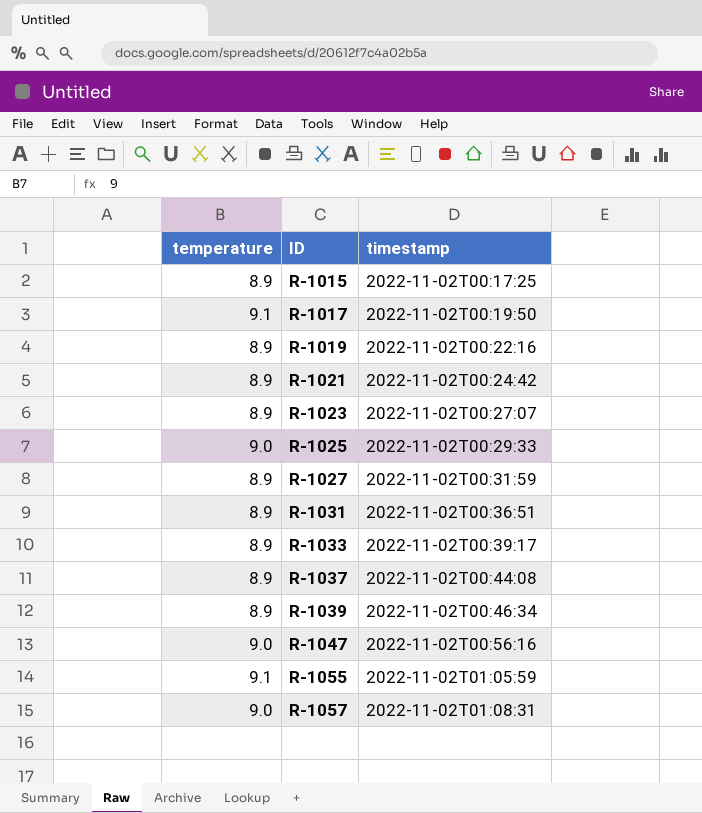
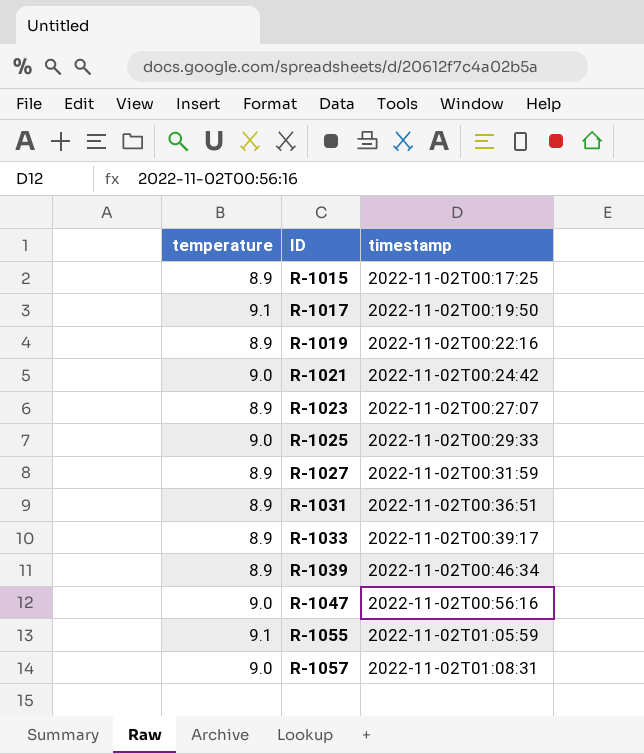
row R-1037: 8.9 | 2022-11-02T00:44:08 -> none
R-1021 | temperature: 8.9 -> 9.0

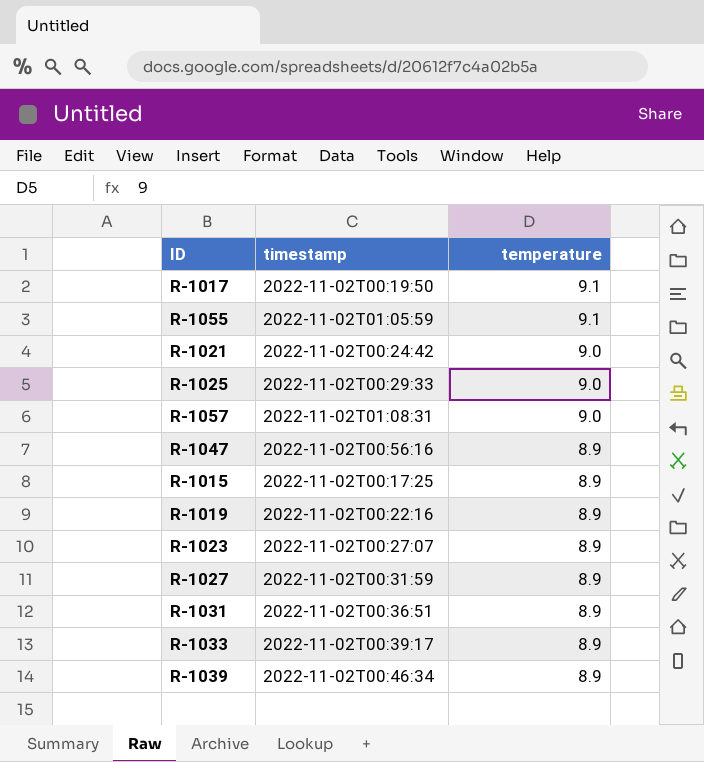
row order: ID ascending -> temperature descending
column temperature | position: 1 -> 3
R-1047 | temperature: 9.0 -> 8.9

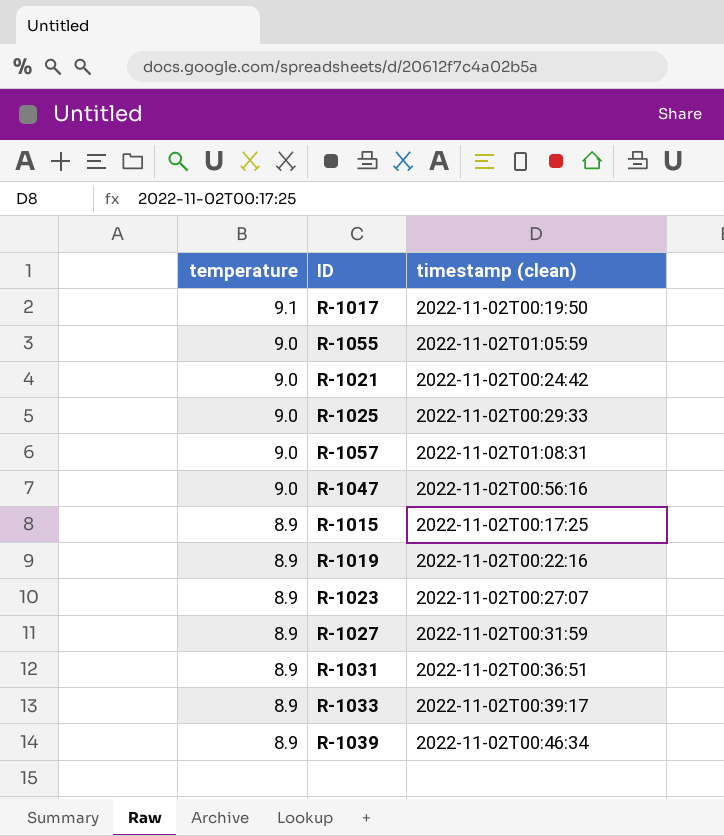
column temperature | position: 3 -> 1
column name: timestamp -> timestamp (clean)
R-1055 | temperature: 9.1 -> 9.0
R-1047 | temperature: 8.9 -> 9.0

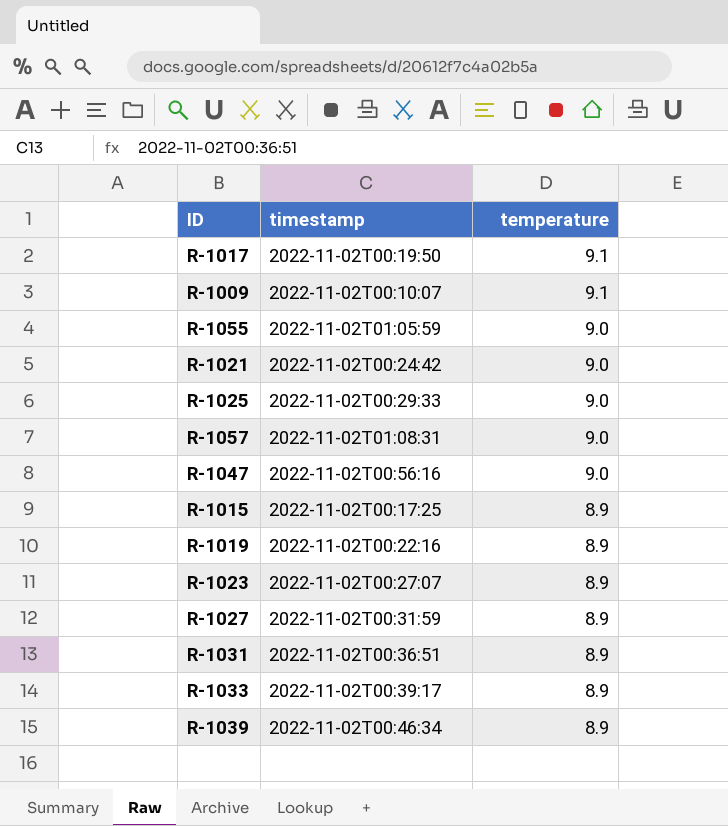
column name: timestamp (clean) -> timestamp
column temperature | position: 1 -> 3
row R-1009: none -> 2022-11-02T00:10:07 | 9.1

